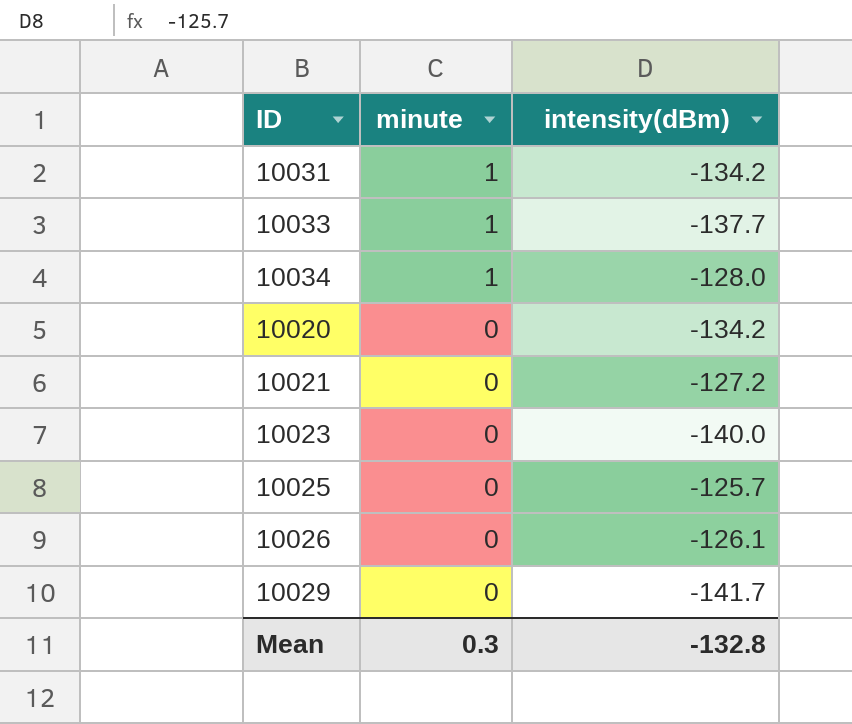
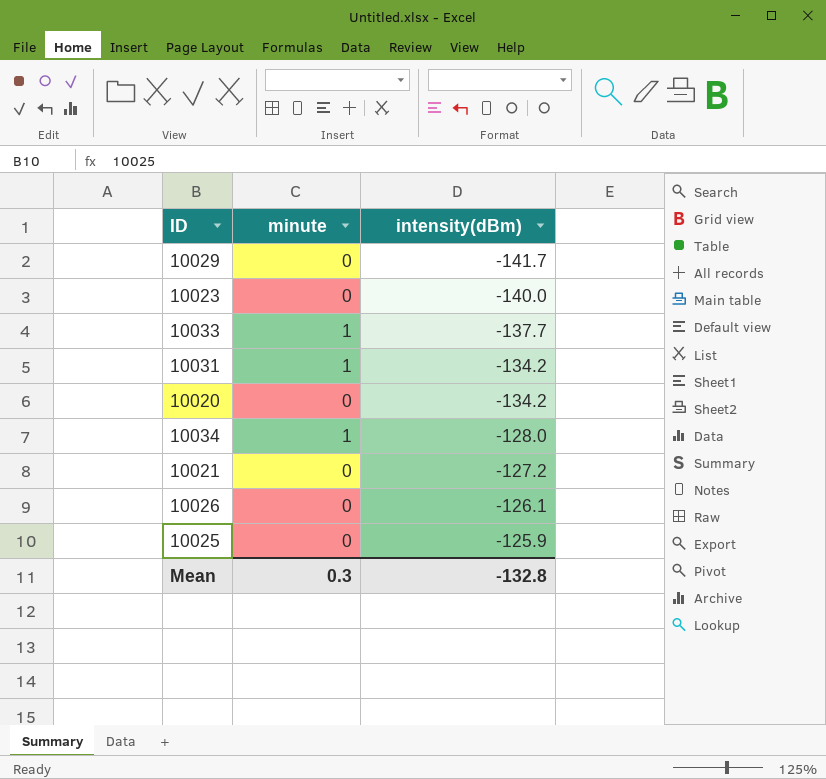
row order: minute descending -> intensity(dBm) ascending
10025 | intensity(dBm): -125.7 -> -125.9

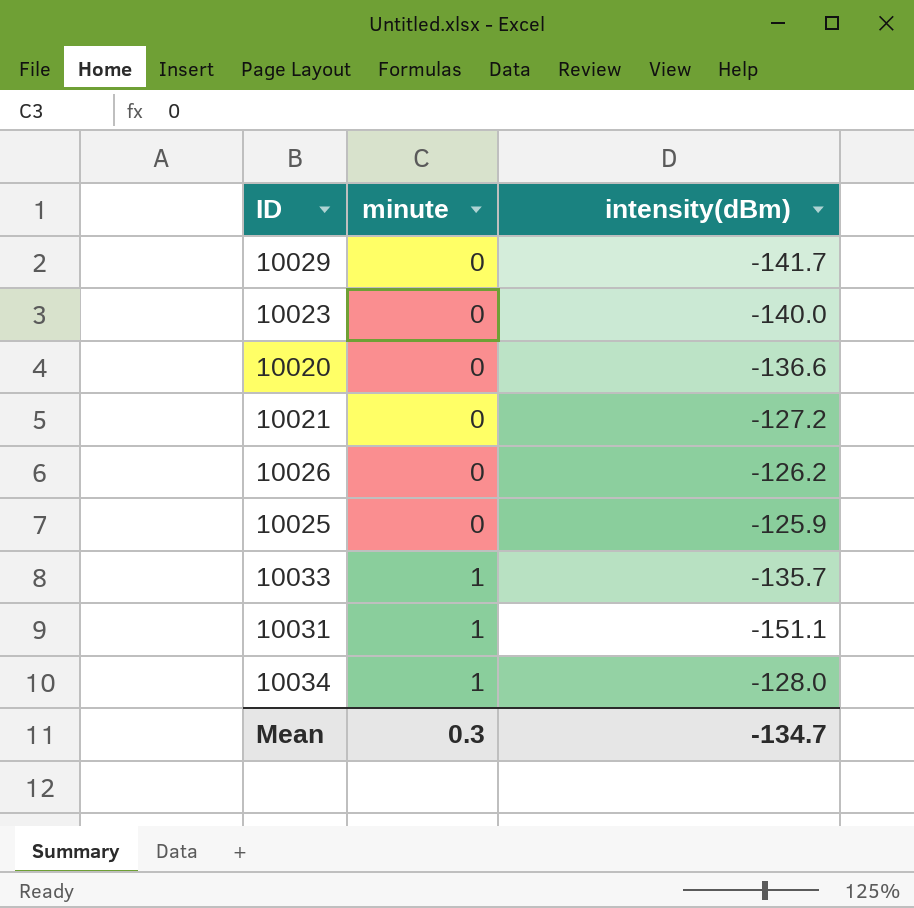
row order: intensity(dBm) ascending -> minute ascending
10020 | intensity(dBm): -134.2 -> -136.6
10026 | intensity(dBm): -126.1 -> -126.2
10033 | intensity(dBm): -137.7 -> -135.7
10031 | intensity(dBm): -134.2 -> -151.1
Mean | intensity(dBm): -132.8 -> -134.7

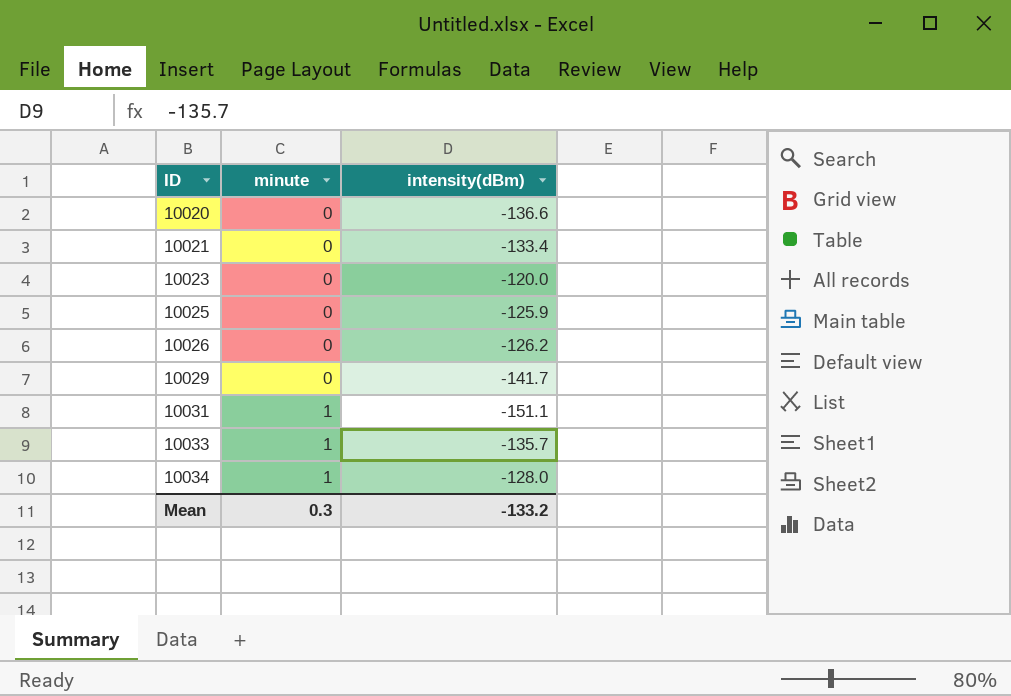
row order: minute ascending -> ID ascending
10021 | intensity(dBm): -127.2 -> -133.4
10023 | intensity(dBm): -140.0 -> -120.0
Mean | intensity(dBm): -134.7 -> -133.2

